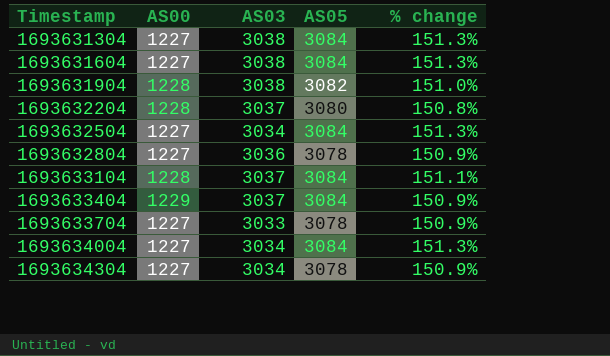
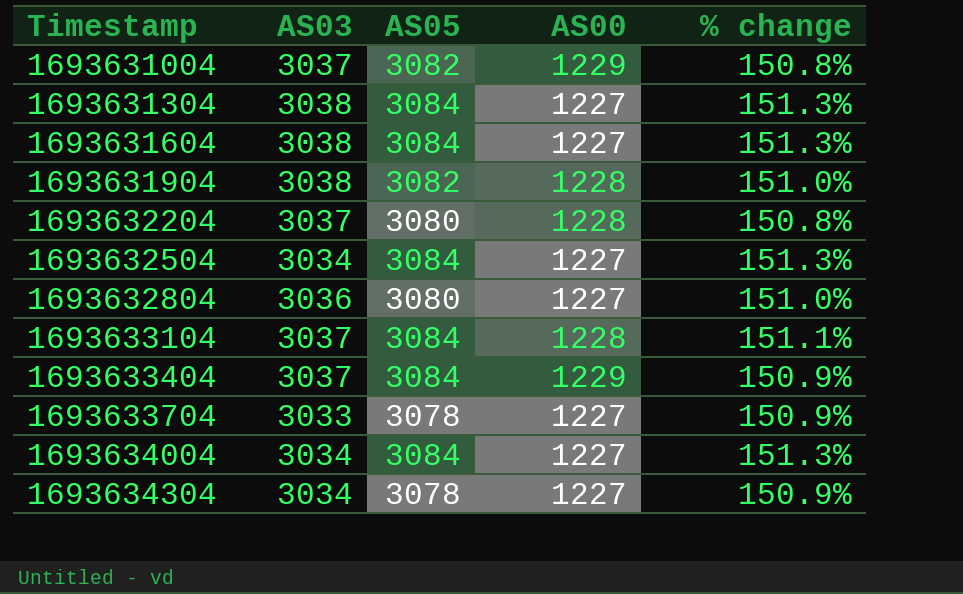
column AS00 | position: 2 -> 4
row 1693631004: none -> 3037 | 3082 | 1229 | 150.8%
1693632804 | AS05: 3078 -> 3080
1693632804 | % change: 150.9% -> 151.0%

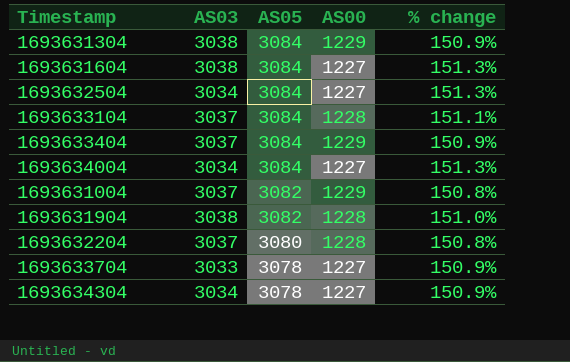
row order: Timestamp ascending -> AS05 descending
row 1693632804: 3036 | 3080 | 1227 | 151.0% -> none
1693631304 | AS00: 1227 -> 1229
1693631304 | % change: 151.3% -> 150.9%

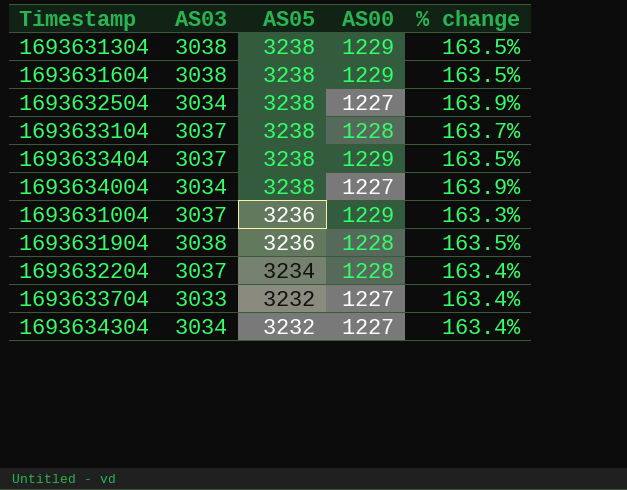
1693631304 | AS05: 3084 -> 3238
1693631304 | % change: 150.9% -> 163.5%
1693631604 | AS05: 3084 -> 3238
1693631604 | AS00: 1227 -> 1229
1693631604 | % change: 151.3% -> 163.5%
1693632504 | AS05: 3084 -> 3238
1693632504 | % change: 151.3% -> 163.9%
1693633104 | AS05: 3084 -> 3238
1693633104 | % change: 151.1% -> 163.7%
1693633404 | AS05: 3084 -> 3238
1693633404 | % change: 150.9% -> 163.5%
1693634004 | AS05: 3084 -> 3238
1693634004 | % change: 151.3% -> 163.9%
1693631004 | AS05: 3082 -> 3236
1693631004 | % change: 150.8% -> 163.3%
1693631904 | AS05: 3082 -> 3236
1693631904 | % change: 151.0% -> 163.5%
1693632204 | AS05: 3080 -> 3234
1693632204 | % change: 150.8% -> 163.4%
1693633704 | AS05: 3078 -> 3232
1693633704 | % change: 150.9% -> 163.4%
1693634304 | AS05: 3078 -> 3232
1693634304 | % change: 150.9% -> 163.4%

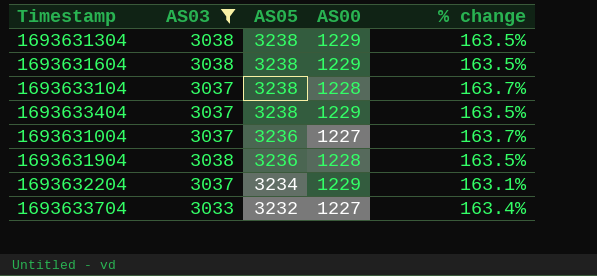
filter: none -> AS03 != 3034
1693631004 | AS00: 1229 -> 1227
1693631004 | % change: 163.3% -> 163.7%
1693632204 | AS00: 1228 -> 1229
1693632204 | % change: 163.4% -> 163.1%

